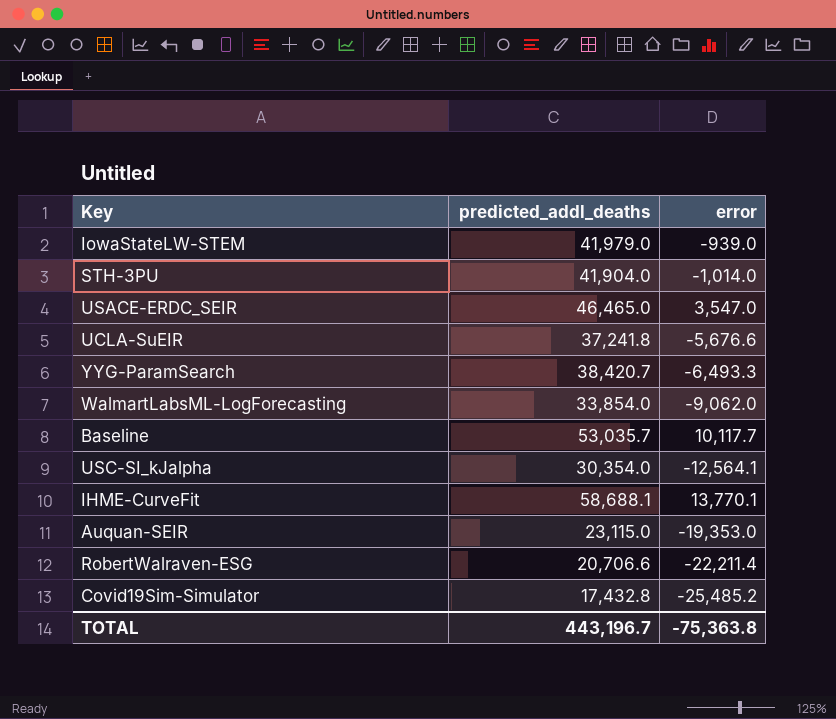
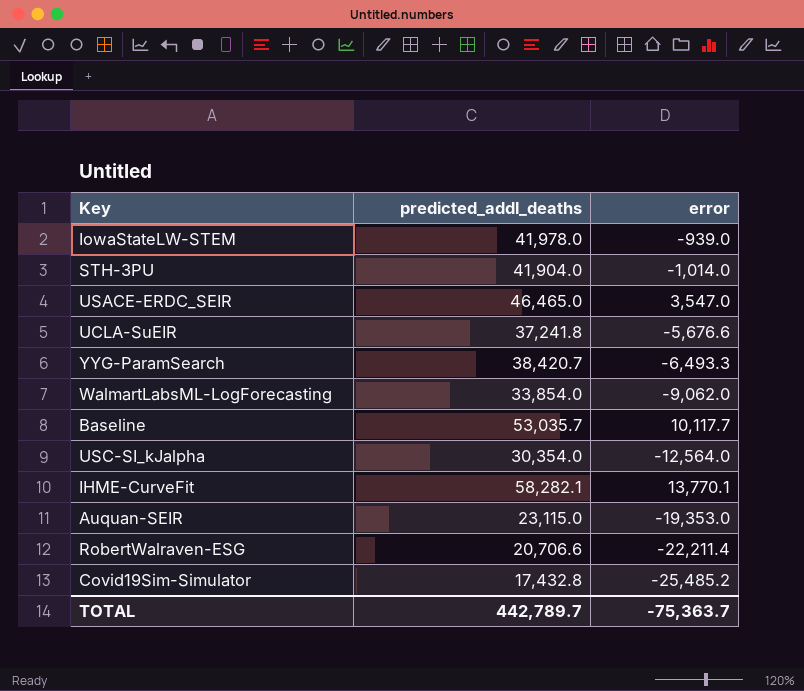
IowaStateLW-STEM | predicted_addl_deaths: 41,979.0 -> 41,978.0
USC-SI_kJalpha | error: -12,564.1 -> -12,564.0
IHME-CurveFit | predicted_addl_deaths: 58,688.1 -> 58,282.1
TOTAL | predicted_addl_deaths: 443,196.7 -> 442,789.7
TOTAL | error: -75,363.8 -> -75,363.7

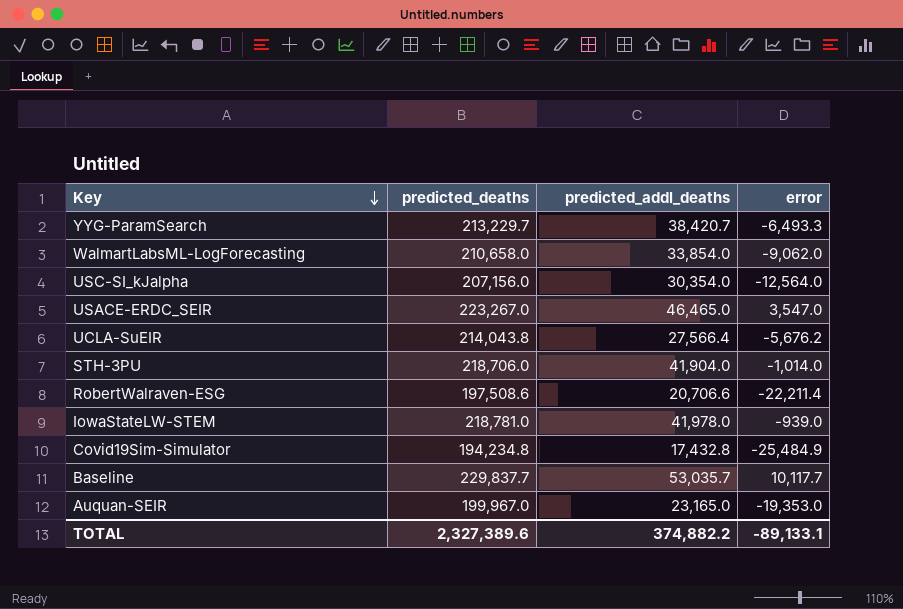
row order: none -> Key descending
column predicted_deaths | position: none -> 2
row IHME-CurveFit: 58,282.1 | 13,770.1 -> none
UCLA-SuEIR | predicted_addl_deaths: 37,241.8 -> 27,566.4
UCLA-SuEIR | error: -5,676.6 -> -5,676.2
Covid19Sim-Simulator | error: -25,485.2 -> -25,484.9
Auquan-SEIR | predicted_addl_deaths: 23,115.0 -> 23,165.0
TOTAL | predicted_addl_deaths: 442,789.7 -> 374,882.2
TOTAL | error: -75,363.7 -> -89,133.1

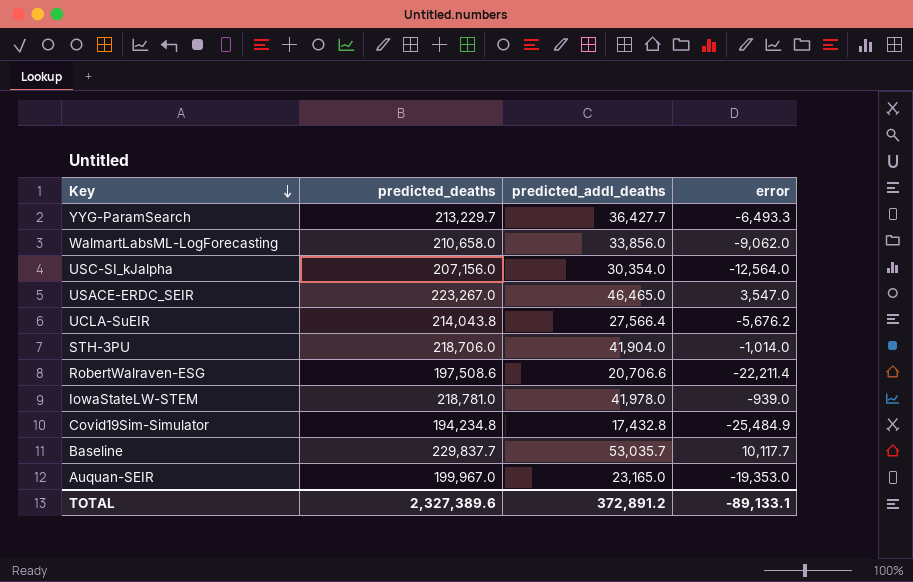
YYG-ParamSearch | predicted_addl_deaths: 38,420.7 -> 36,427.7
WalmartLabsML-LogForecasting | predicted_addl_deaths: 33,854.0 -> 33,856.0
TOTAL | predicted_addl_deaths: 374,882.2 -> 372,891.2

